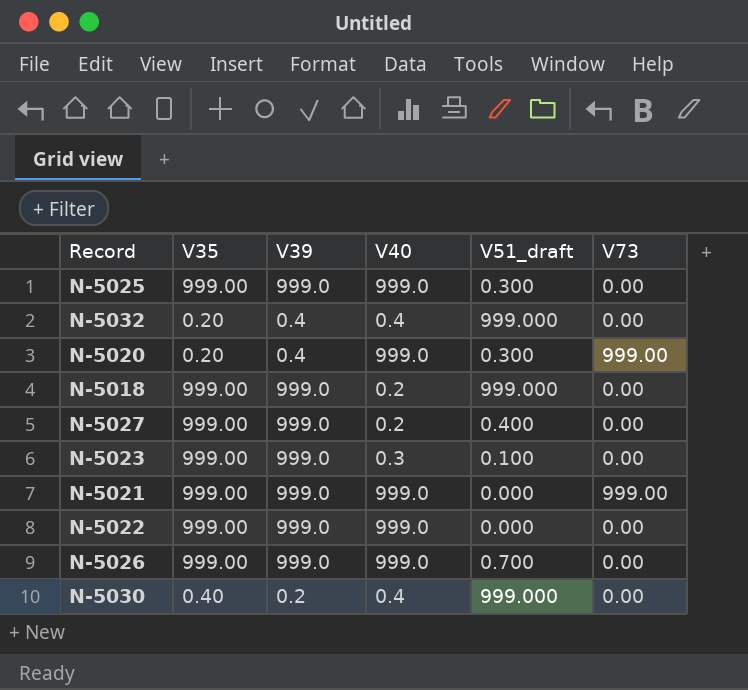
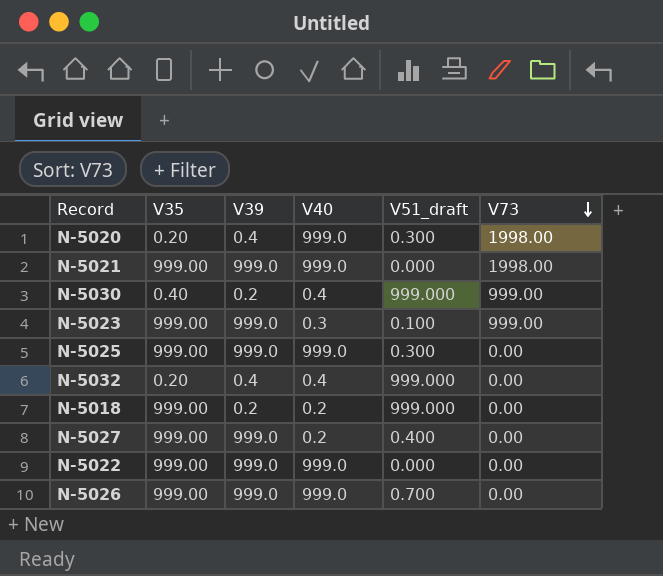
row order: none -> V73 descending
N-5020 | V73: 999.00 -> 1998.00
N-5021 | V73: 999.00 -> 1998.00
N-5030 | V73: 0.00 -> 999.00
N-5023 | V73: 0.00 -> 999.00
N-5018 | V39: 999.0 -> 0.2

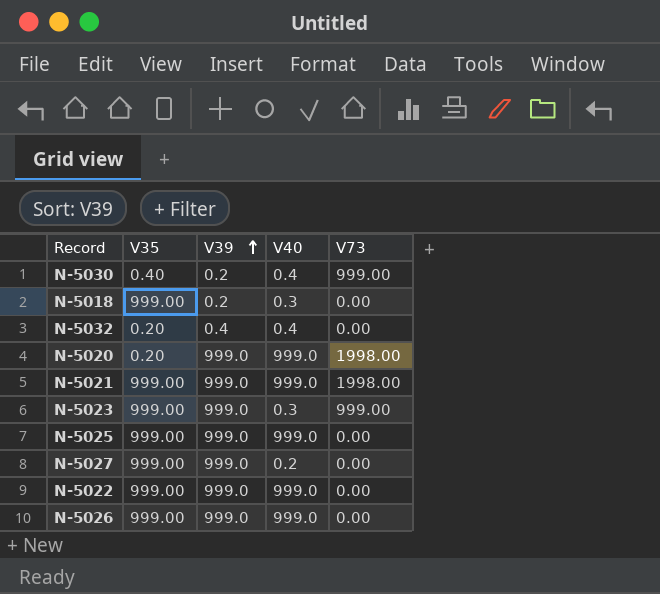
row order: V73 descending -> V39 ascending
column V51_draft | position: 5 -> none
N-5018 | V40: 0.2 -> 0.3
N-5020 | V39: 0.4 -> 999.0

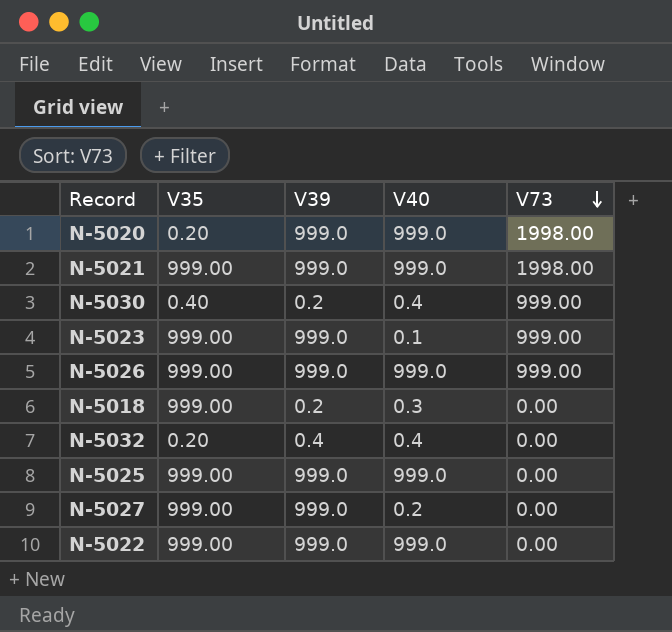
row order: V39 ascending -> V73 descending
N-5023 | V40: 0.3 -> 0.1
N-5026 | V73: 0.00 -> 999.00

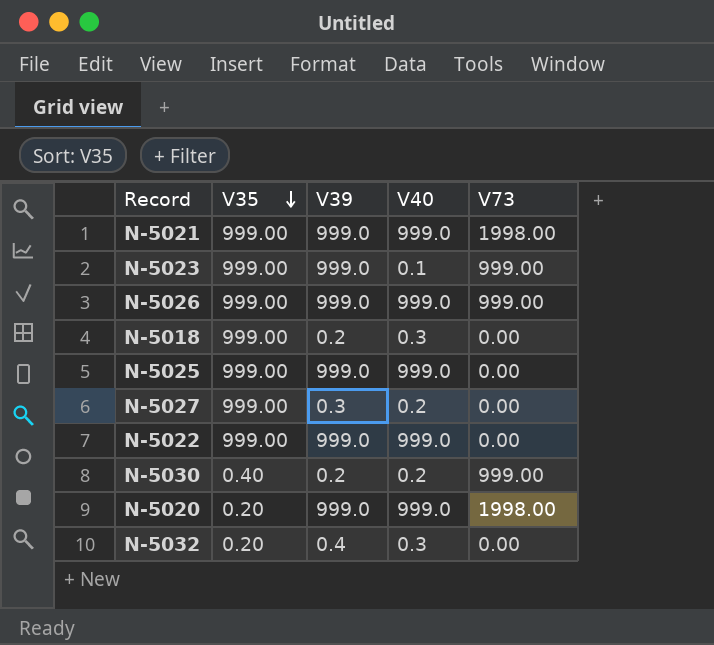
row order: V73 descending -> V35 descending
N-5027 | V39: 999.0 -> 0.3
N-5030 | V40: 0.4 -> 0.2
N-5032 | V40: 0.4 -> 0.3

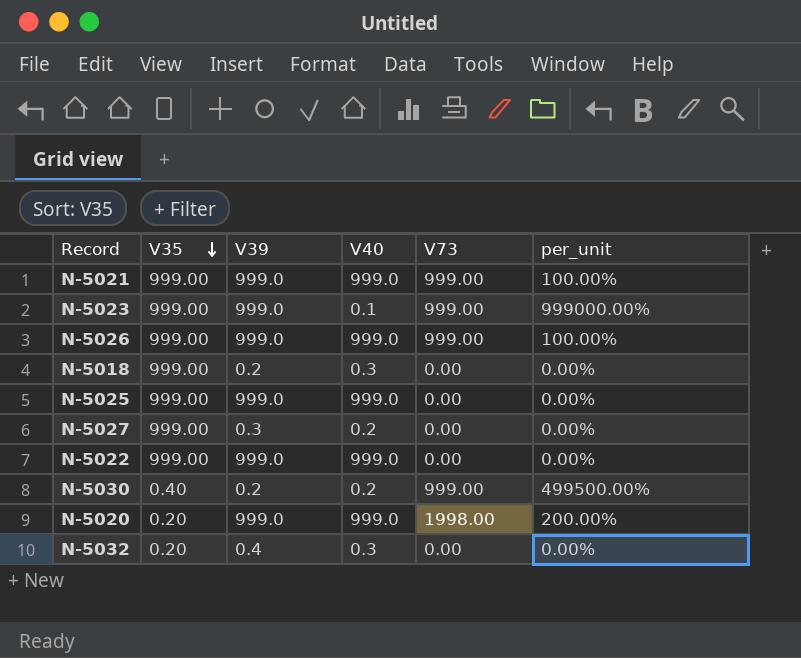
column per_unit | formula: none -> [V73] / [V40]
N-5021 | V73: 1998.00 -> 999.00

